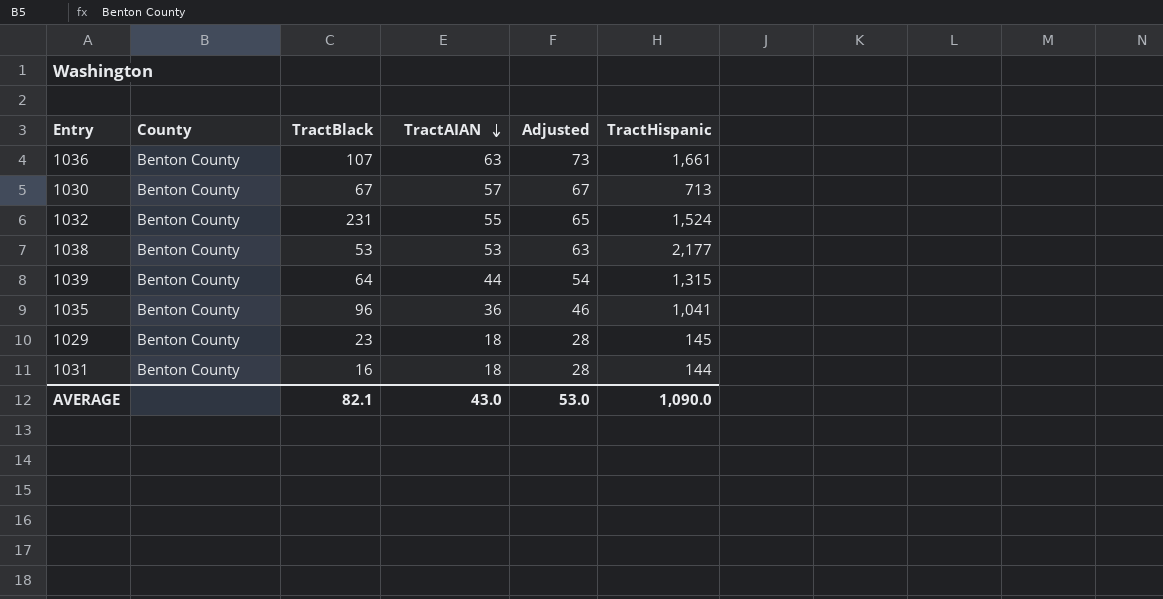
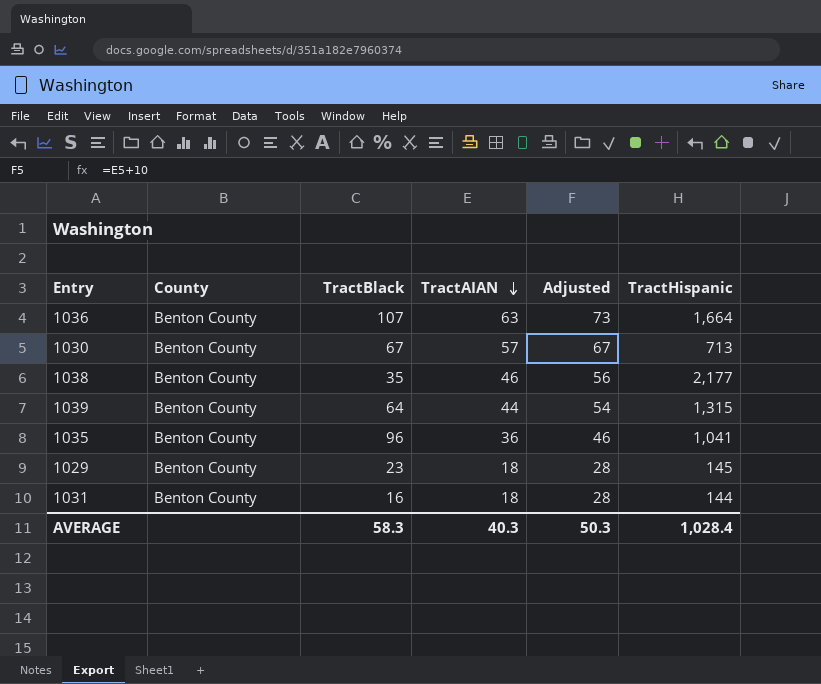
row 1032: Benton County | 231 | 55 | 65 | 1,524 -> none
1036 | TractHispanic: 1,661 -> 1,664
1038 | TractBlack: 53 -> 35
1038 | TractAIAN: 53 -> 46
1038 | Adjusted: 63 -> 56
AVERAGE | TractBlack: 82.1 -> 58.3
AVERAGE | TractAIAN: 43.0 -> 40.3
AVERAGE | Adjusted: 53.0 -> 50.3
AVERAGE | TractHispanic: 1,090.0 -> 1,028.4

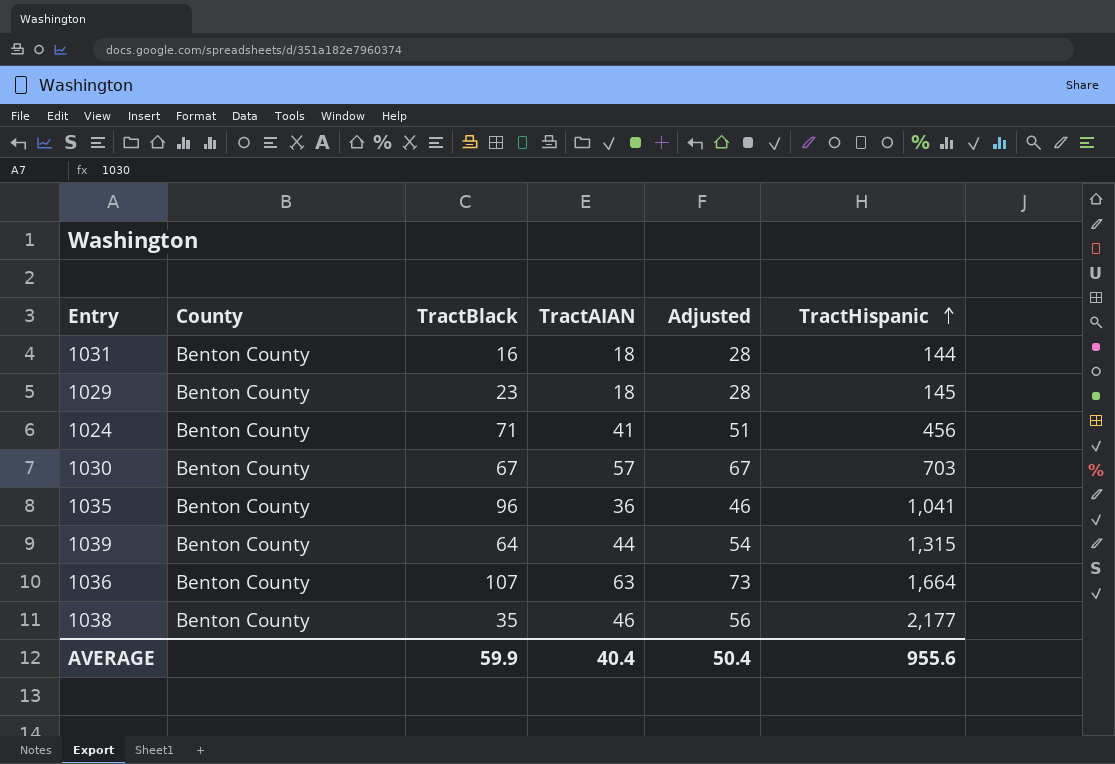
row order: TractAIAN descending -> TractHispanic ascending
row 1024: none -> Benton County | 71 | 41 | 51 | 456
1030 | TractHispanic: 713 -> 703
AVERAGE | TractBlack: 58.3 -> 59.9
AVERAGE | TractAIAN: 40.3 -> 40.4
AVERAGE | Adjusted: 50.3 -> 50.4
AVERAGE | TractHispanic: 1,028.4 -> 955.6

